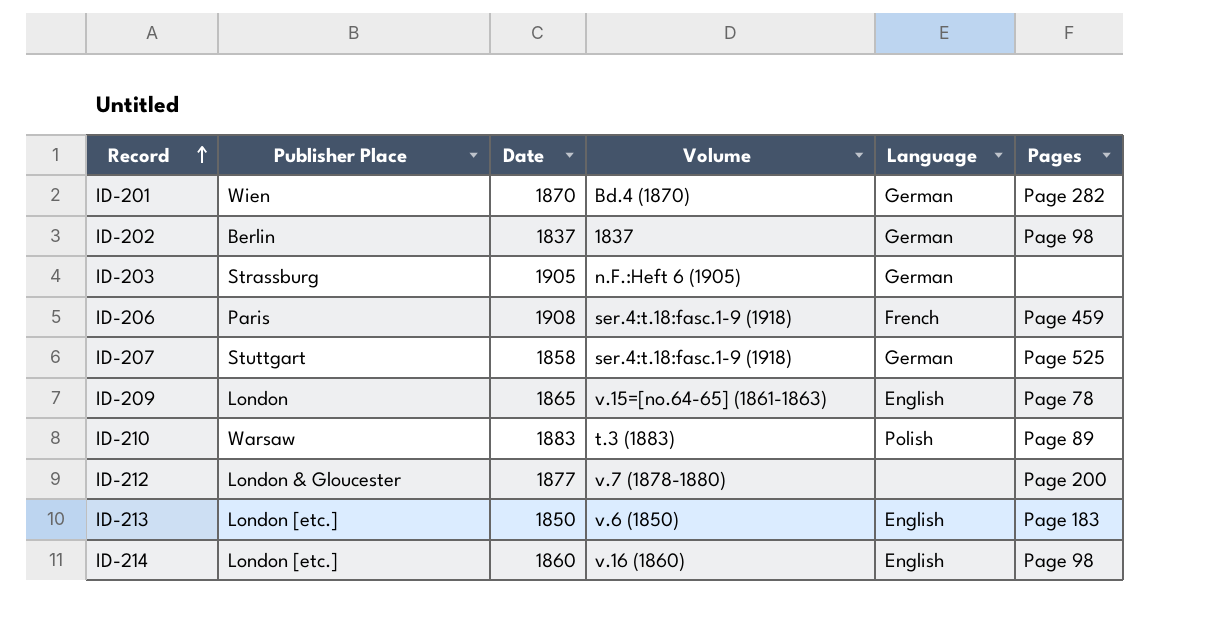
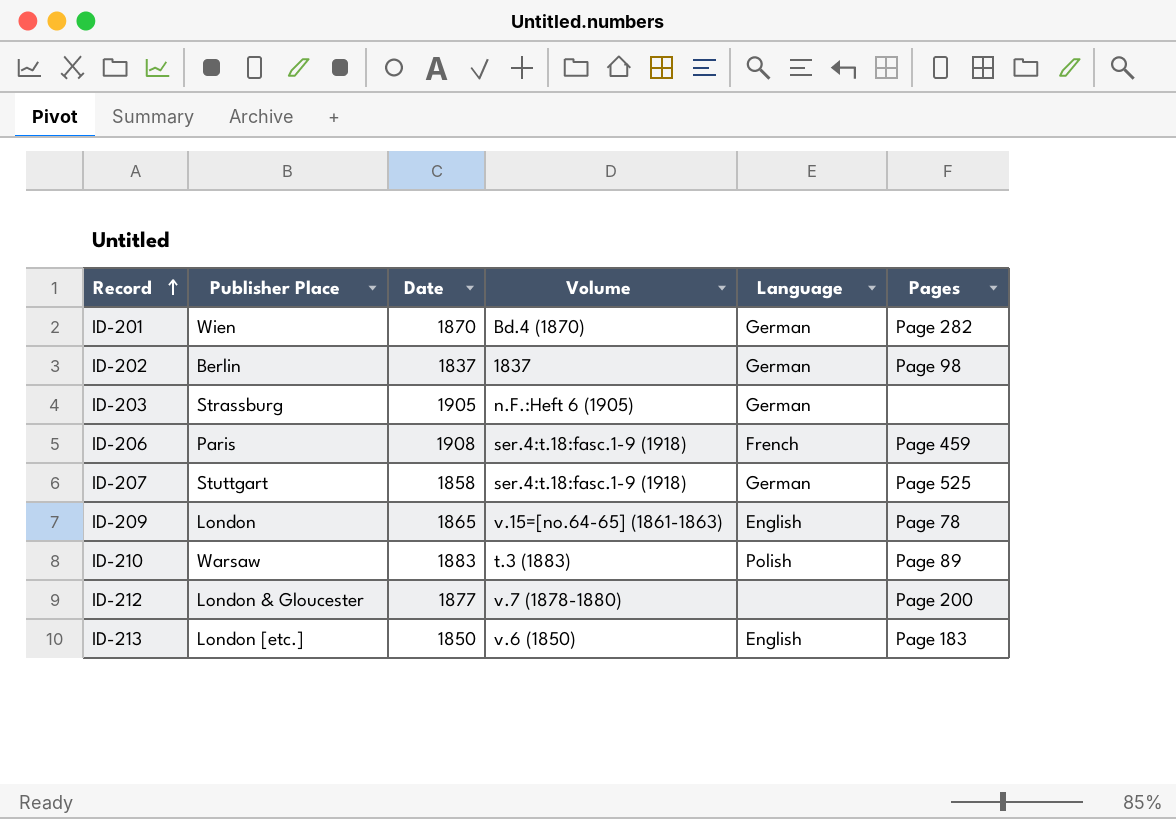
row ID-214: London [etc.] | 1860 | v.16 (1860) | English | Page 98 -> none

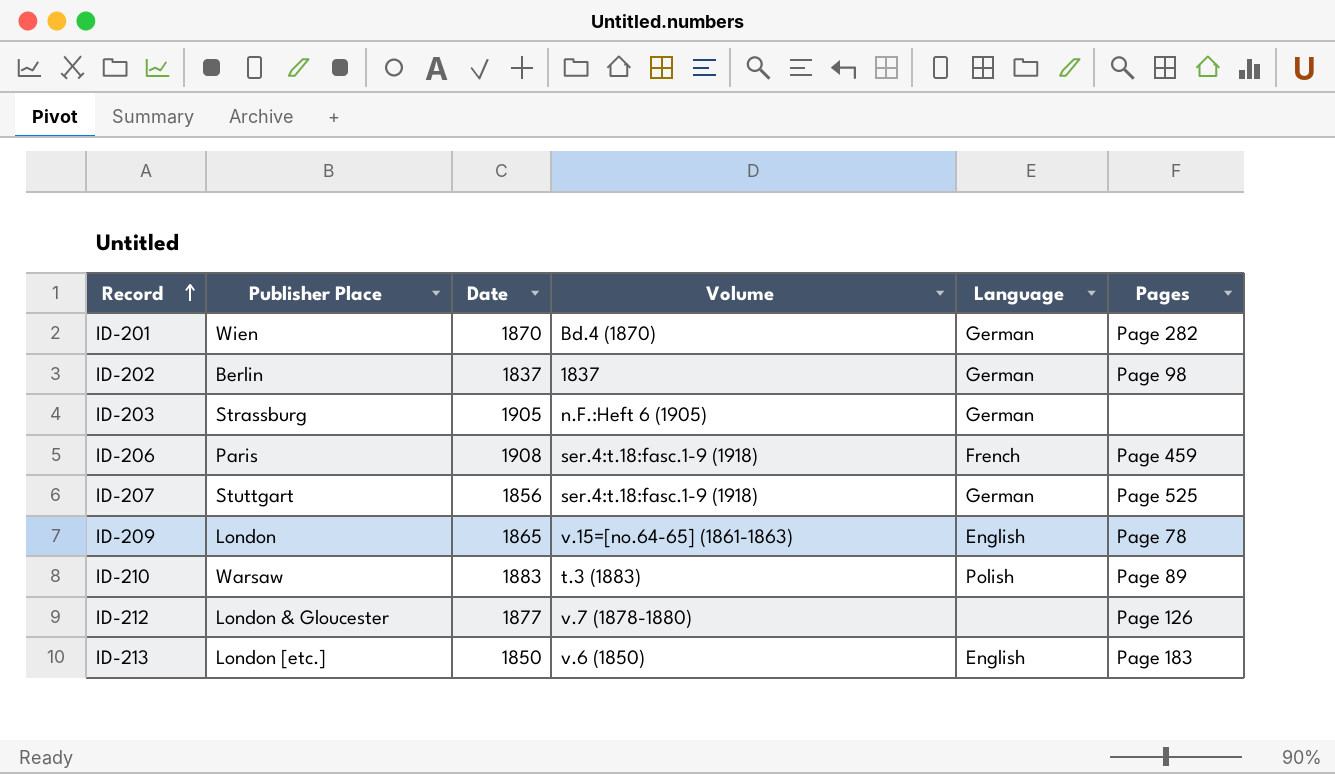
ID-207 | Date: 1858 -> 1856
ID-212 | Pages: Page 200 -> Page 126

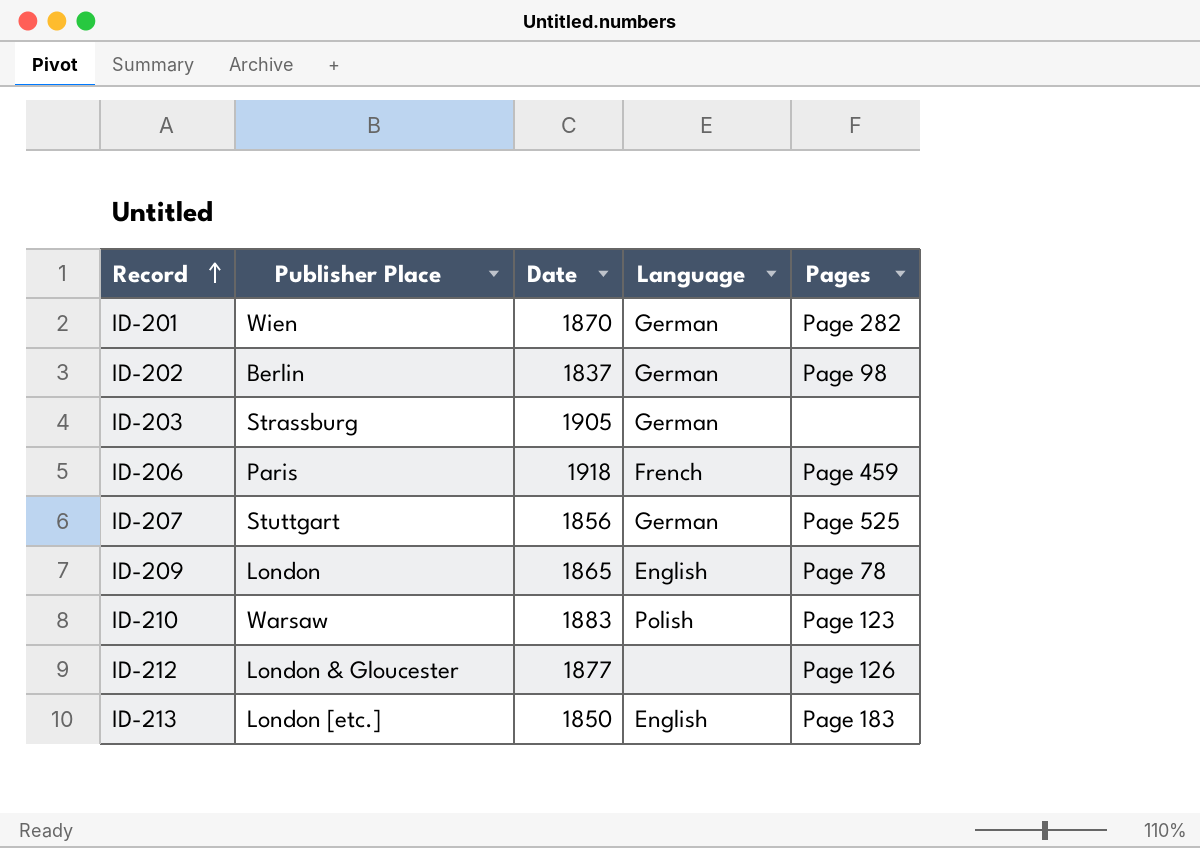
column Volume | position: 4 -> none
ID-206 | Date: 1908 -> 1918
ID-210 | Pages: Page 89 -> Page 123

